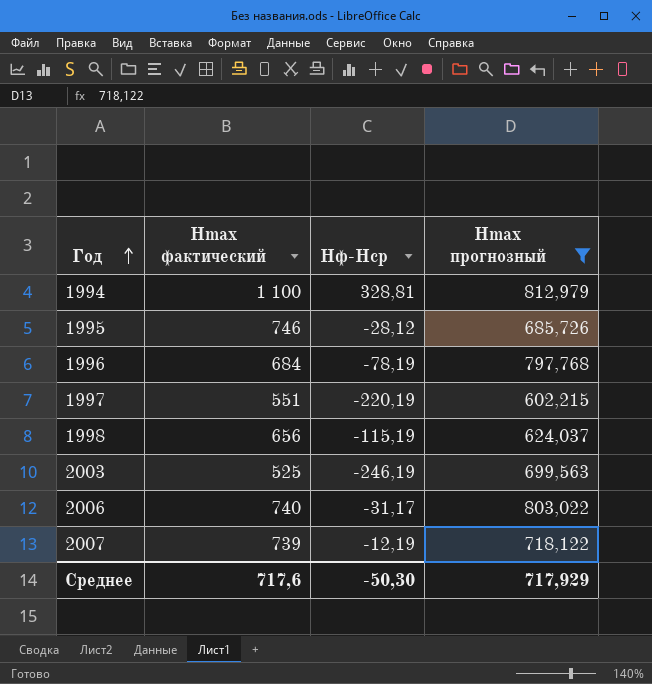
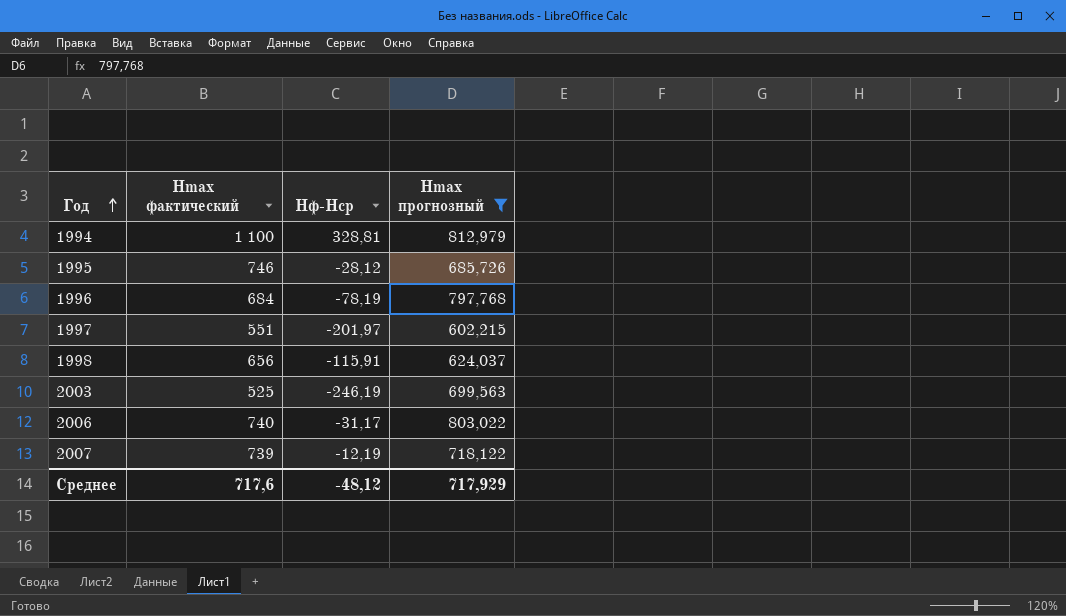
1997 | Hф-Hср: -220,19 -> -201,97
1998 | Hф-Hср: -115,19 -> -115,91
Среднее | Hф-Hср: -50,30 -> -48,12

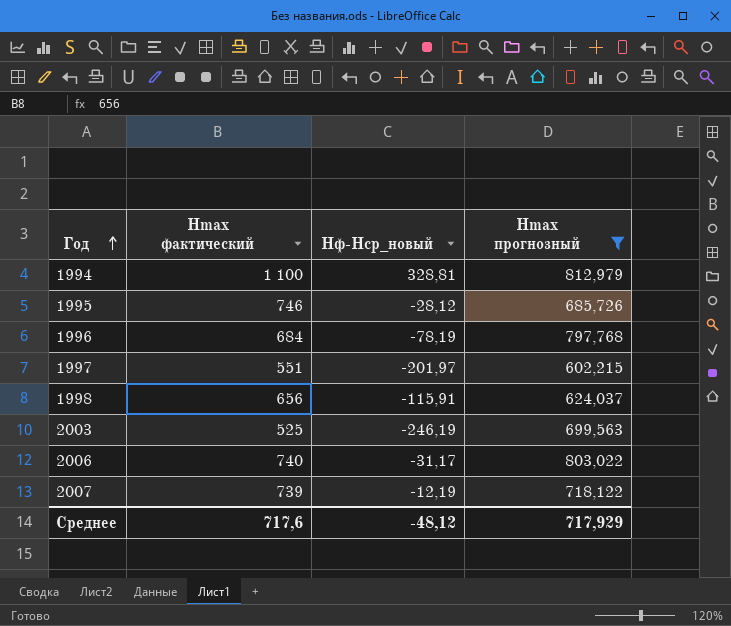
column name: Hф-Hср -> Hф-Hср_новый

